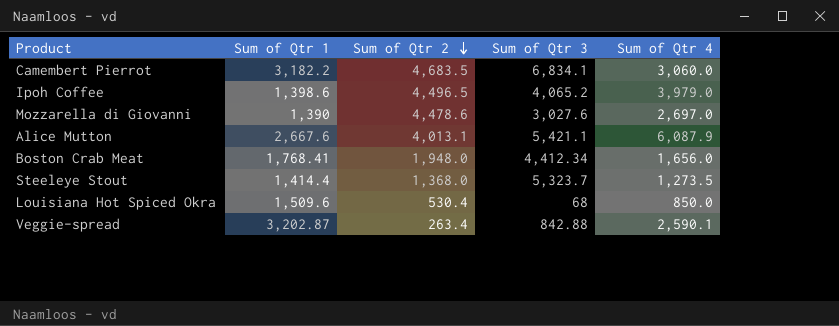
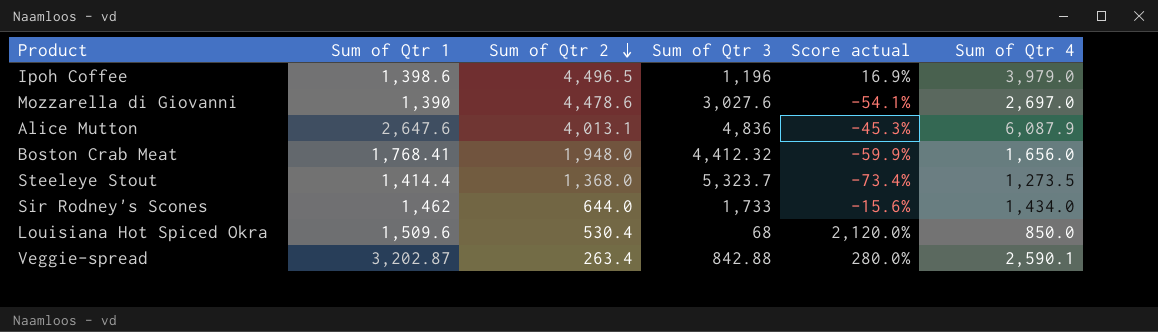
column Score actual | formula: none -> ([Sum of Qtr 1] - [Sum of Qtr 3]) / [Sum of Qtr 3]
row Camembert Pierrot: 3,182.2 | 4,683.5 | 6,834.1 | 3,060.0 -> none
Ipoh Coffee | Sum of Qtr 3: 4,065.2 -> 1,196
Alice Mutton | Sum of Qtr 1: 2,667.6 -> 2,647.6
Alice Mutton | Sum of Qtr 3: 5,421.1 -> 4,836
Boston Crab Meat | Sum of Qtr 3: 4,412.34 -> 4,412.32
row Sir Rodney's Scones: none -> 1,462 | 644.0 | 1,733 | -15.6% | 1,434.0

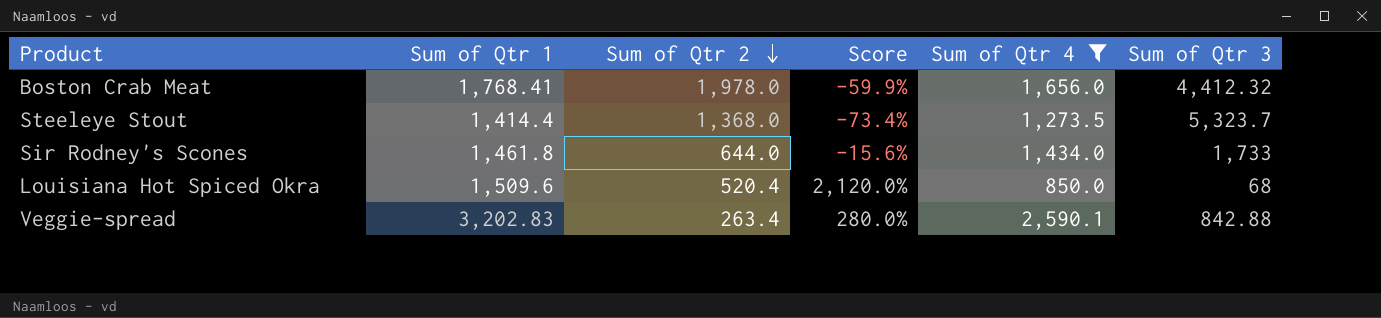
filter: none -> Sum of Qtr 4 <= 2,590.1
column name: Score actual -> Score
column Sum of Qtr 3 | position: 4 -> 6
Boston Crab Meat | Sum of Qtr 2: 1,948.0 -> 1,978.0
Sir Rodney's Scones | Sum of Qtr 1: 1,462 -> 1,461.8
Louisiana Hot Spiced Okra | Sum of Qtr 2: 530.4 -> 520.4
Veggie-spread | Sum of Qtr 1: 3,202.87 -> 3,202.83

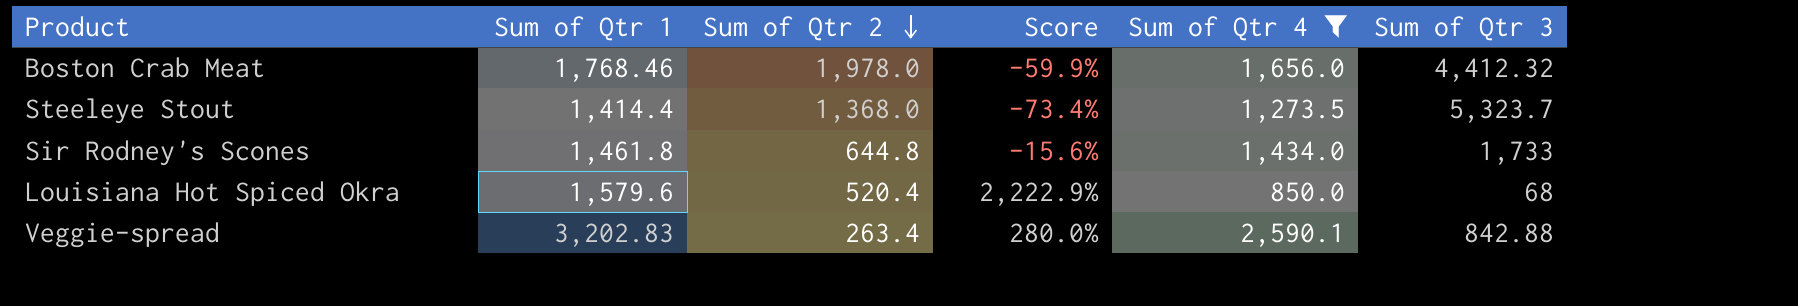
Boston Crab Meat | Sum of Qtr 1: 1,768.41 -> 1,768.46
Sir Rodney's Scones | Sum of Qtr 2: 644.0 -> 644.8
Louisiana Hot Spiced Okra | Sum of Qtr 1: 1,509.6 -> 1,579.6
Louisiana Hot Spiced Okra | Score: 2,120.0% -> 2,222.9%

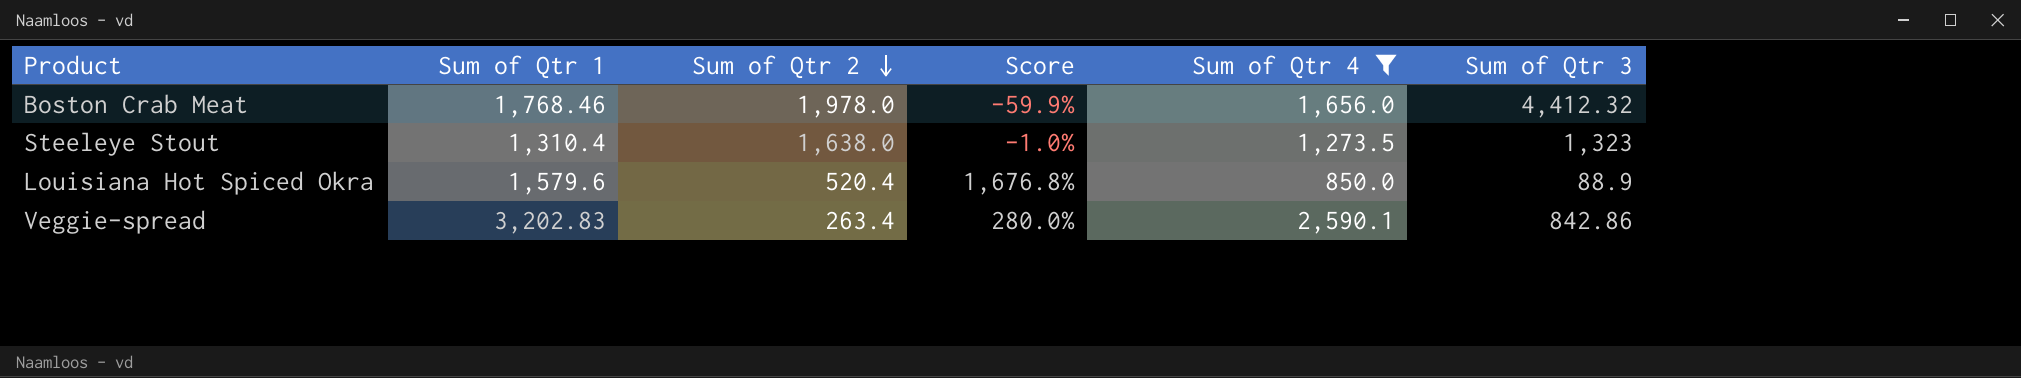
row Sir Rodney's Scones: 1,461.8 | 644.8 | -15.6% | 1,434.0 | 1,733 -> none
Steeleye Stout | Sum of Qtr 1: 1,414.4 -> 1,310.4
Steeleye Stout | Sum of Qtr 2: 1,368.0 -> 1,638.0
Steeleye Stout | Score: -73.4% -> -1.0%
Steeleye Stout | Sum of Qtr 3: 5,323.7 -> 1,323
Louisiana Hot Spiced Okra | Score: 2,222.9% -> 1,676.8%
Louisiana Hot Spiced Okra | Sum of Qtr 3: 68 -> 88.9
Veggie-spread | Sum of Qtr 3: 842.88 -> 842.86

